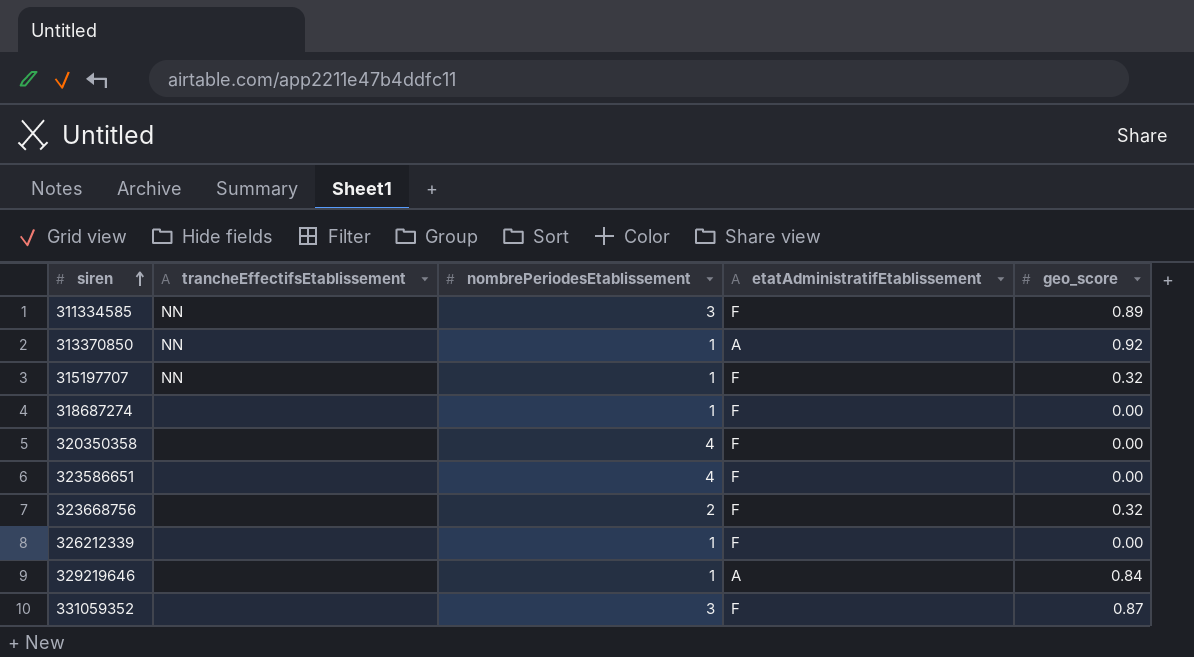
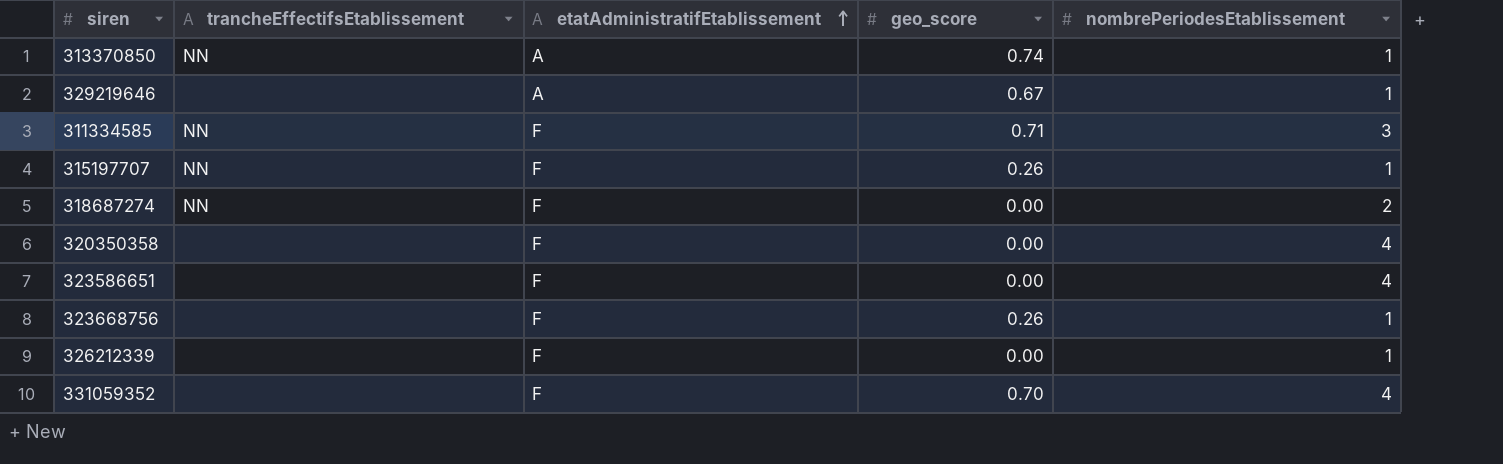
row order: siren ascending -> etatAdministratifEtablissement ascending
column nombrePeriodesEtablissement | position: 3 -> 5
313370850 | geo_score: 0.92 -> 0.74
329219646 | geo_score: 0.84 -> 0.67
311334585 | geo_score: 0.89 -> 0.71
315197707 | geo_score: 0.32 -> 0.26
318687274 | trancheEffectifsEtablissement: none -> NN
318687274 | nombrePeriodesEtablissement: 1 -> 2
323668756 | geo_score: 0.32 -> 0.26
323668756 | nombrePeriodesEtablissement: 2 -> 1
331059352 | geo_score: 0.87 -> 0.70
331059352 | nombrePeriodesEtablissement: 3 -> 4

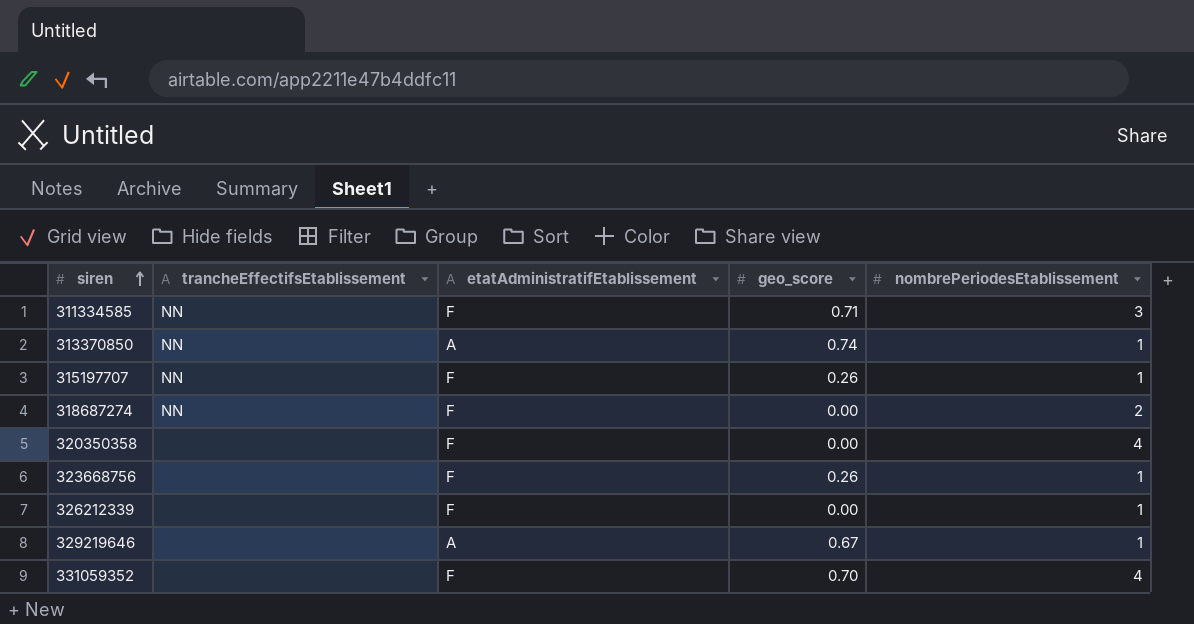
row order: etatAdministratifEtablissement ascending -> siren ascending
row 323586651: none | F | 0.00 | 4 -> none

